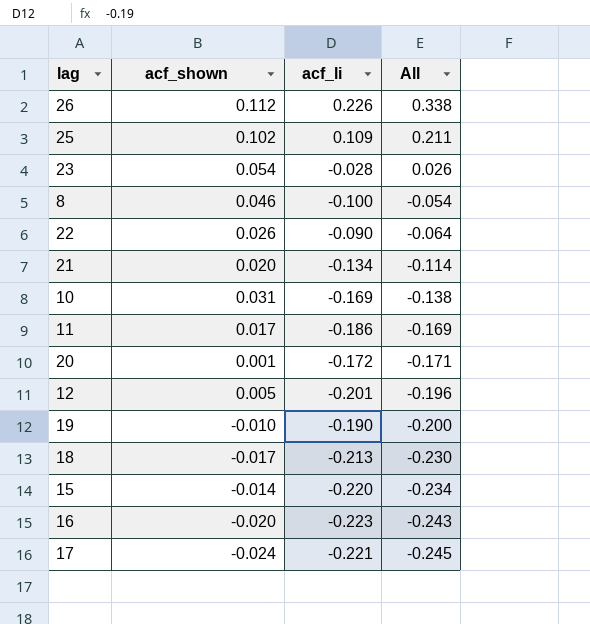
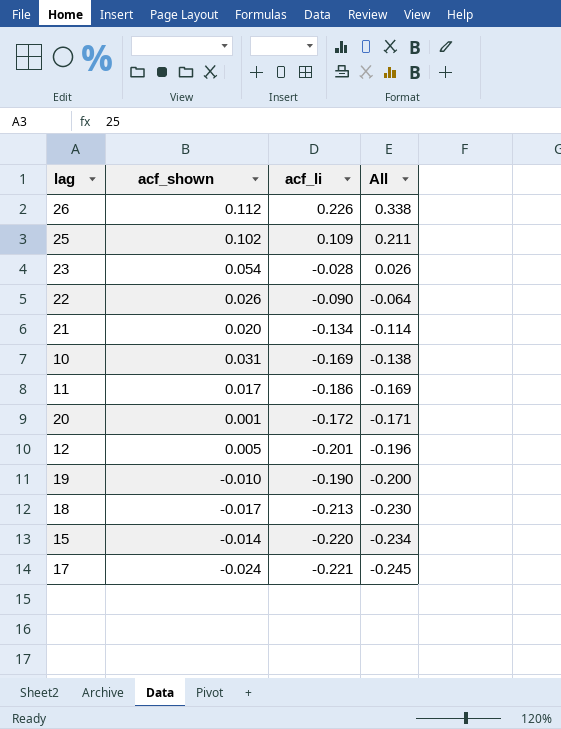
row 8: 0.046 | -0.100 | -0.054 -> none
row 16: -0.020 | -0.223 | -0.243 -> none

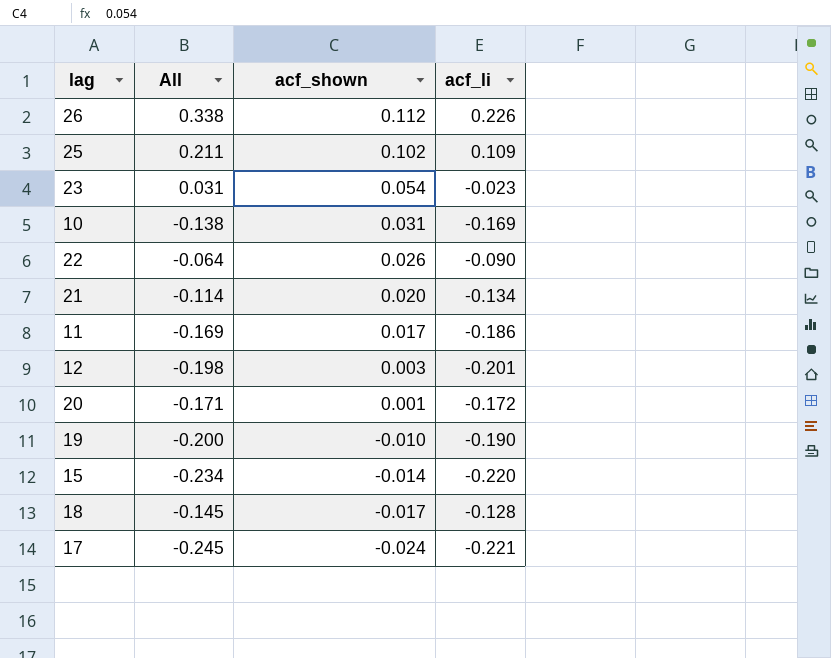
row order: All descending -> acf_shown descending
column All | position: 4 -> 2
23 | All: 0.026 -> 0.031
23 | acf_li: -0.028 -> -0.023
12 | All: -0.196 -> -0.198
12 | acf_shown: 0.005 -> 0.003
18 | All: -0.230 -> -0.145
18 | acf_li: -0.213 -> -0.128

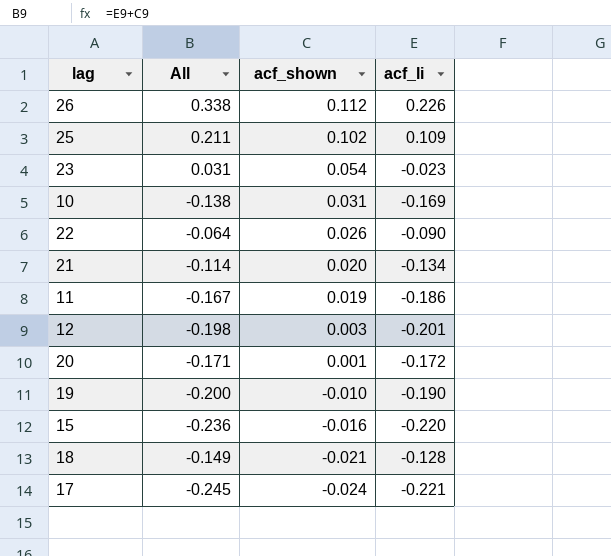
11 | All: -0.169 -> -0.167
11 | acf_shown: 0.017 -> 0.019
15 | All: -0.234 -> -0.236
15 | acf_shown: -0.014 -> -0.016
18 | All: -0.145 -> -0.149
18 | acf_shown: -0.017 -> -0.021

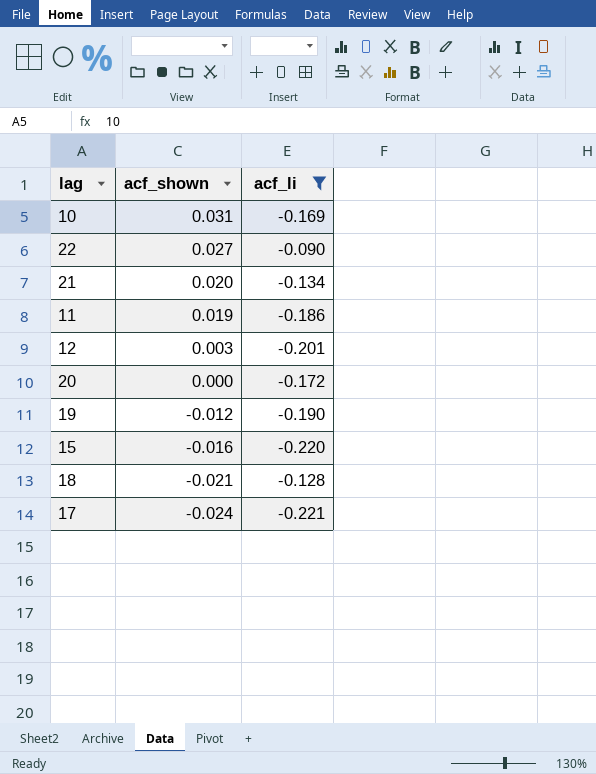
filter: none -> acf_li <= -0.090
column All | formula: [acf_shown] + [acf_li] -> none
22 | acf_shown: 0.026 -> 0.027
20 | acf_shown: 0.001 -> 0.000
19 | acf_shown: -0.010 -> -0.012

